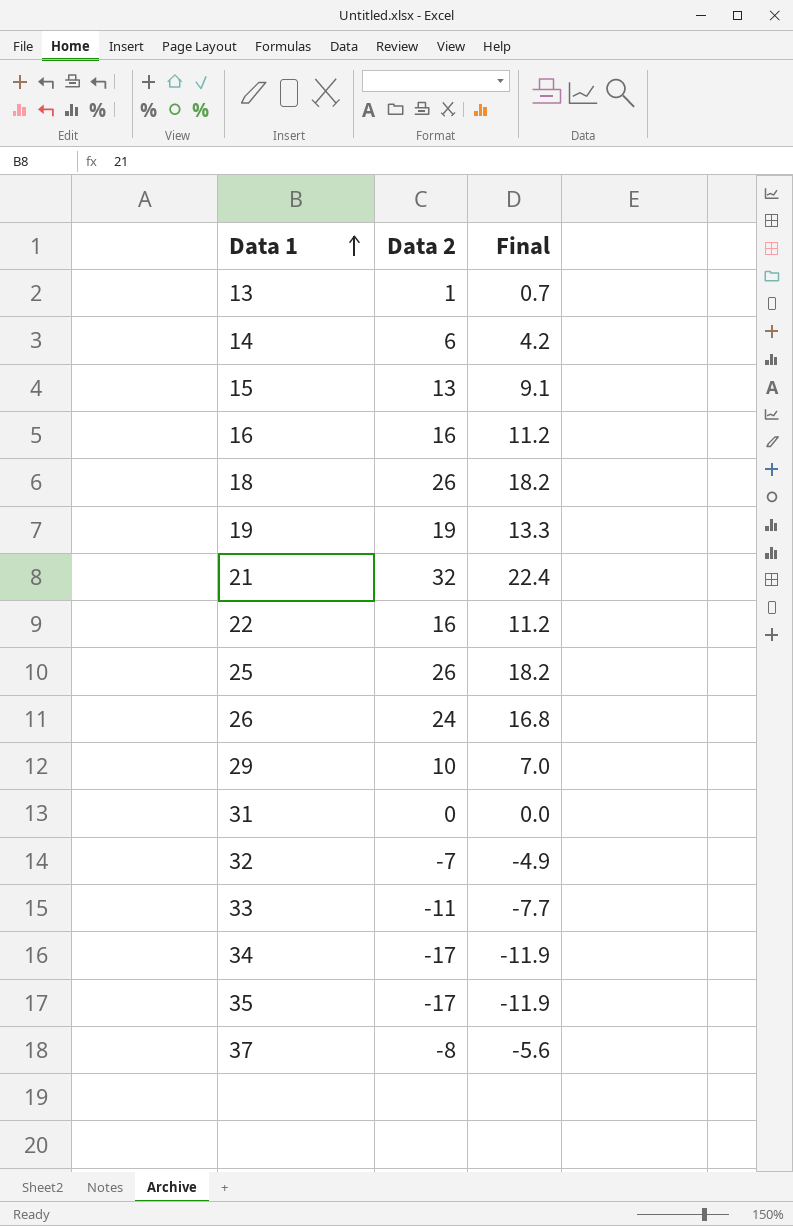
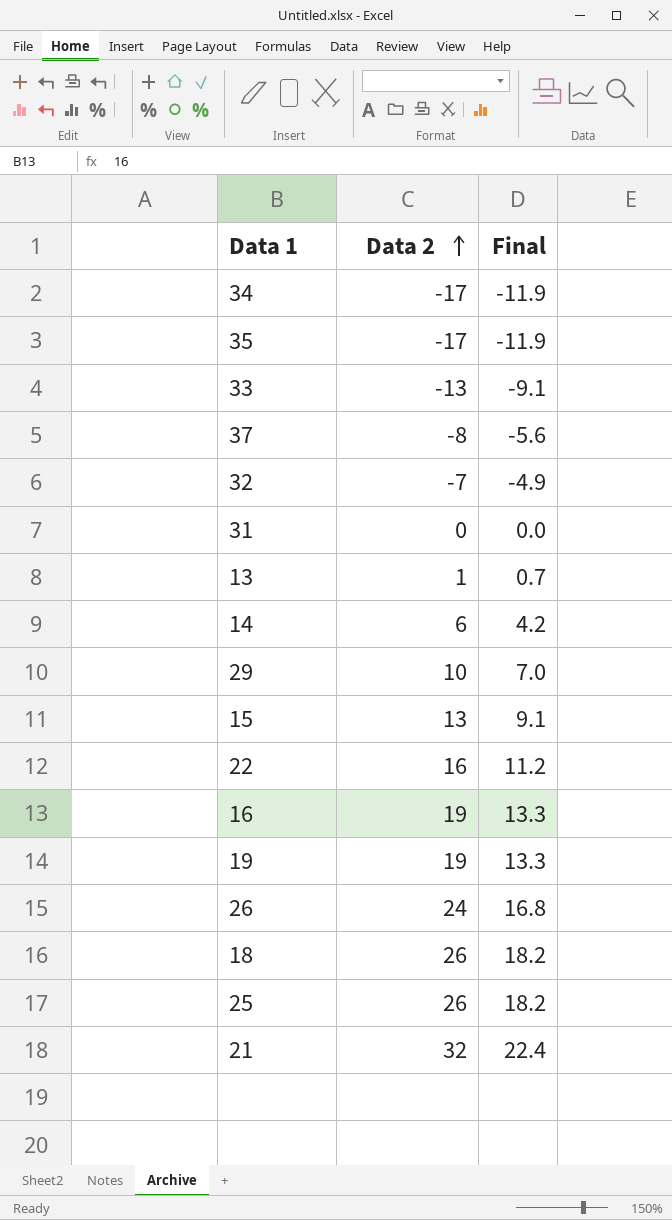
row order: Data 1 ascending -> Data 2 ascending
33 | Data 2: -11 -> -13
33 | Final: -7.7 -> -9.1
16 | Data 2: 16 -> 19
16 | Final: 11.2 -> 13.3

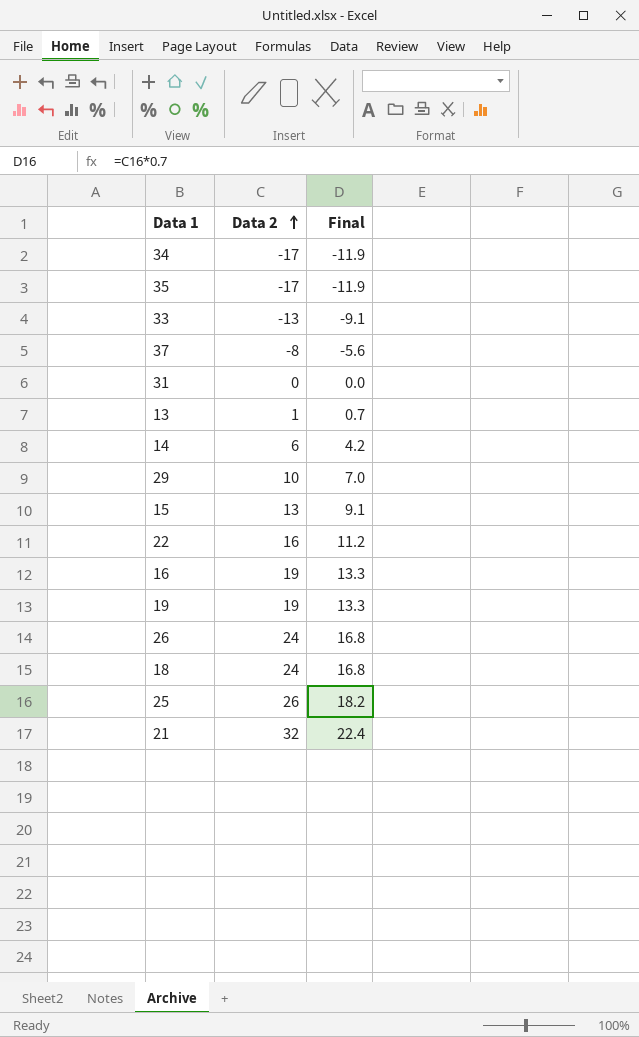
row 32: -7 | -4.9 -> none
18 | Data 2: 26 -> 24
18 | Final: 18.2 -> 16.8

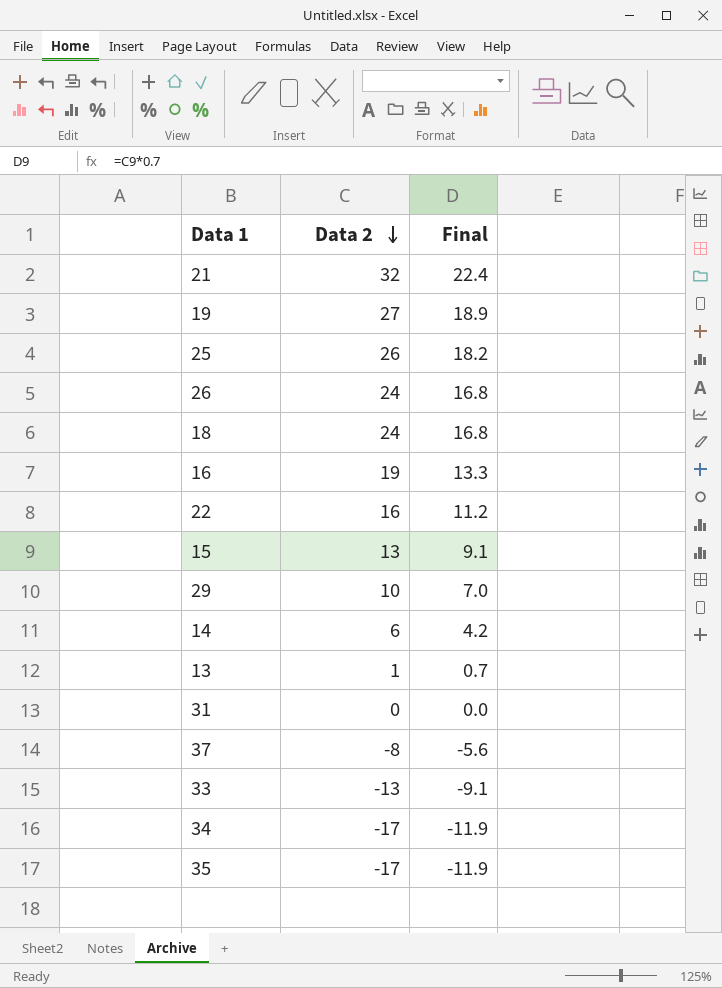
row order: Data 2 ascending -> Data 2 descending
19 | Data 2: 19 -> 27
19 | Final: 13.3 -> 18.9

